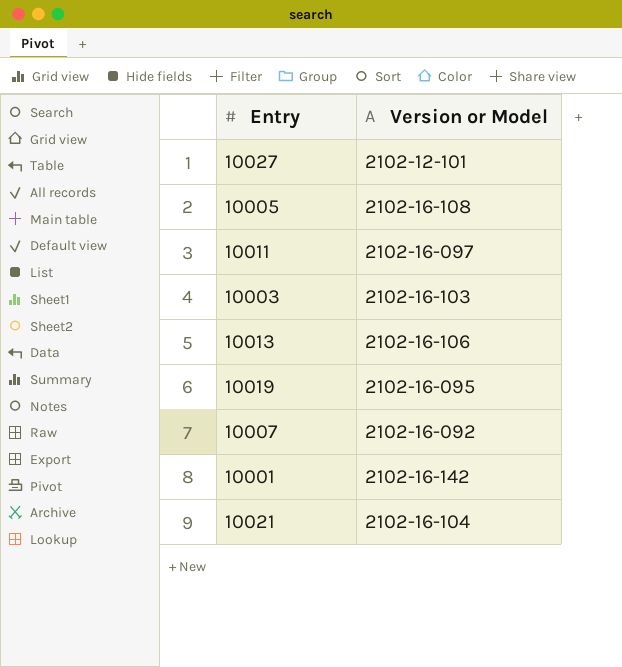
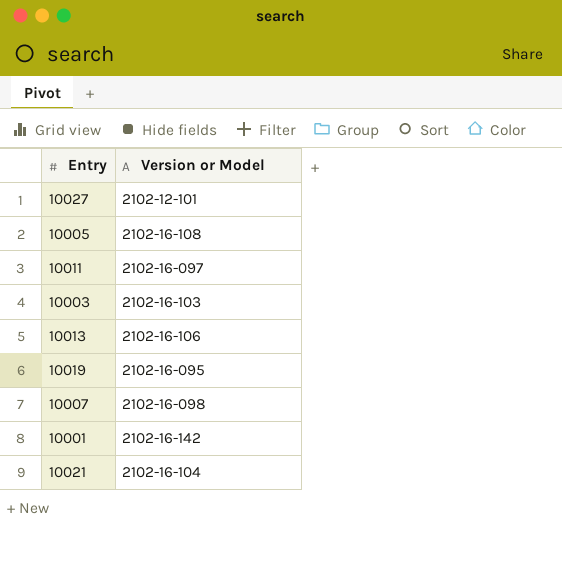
10007 | Version or Model: 2102-16-092 -> 2102-16-098

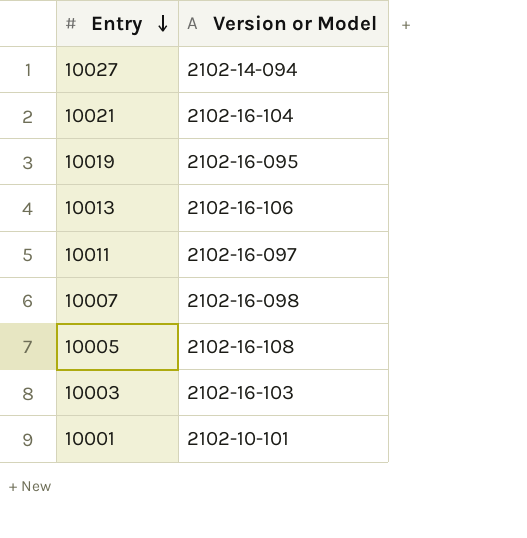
row order: none -> Entry descending
10027 | Version or Model: 2102-12-101 -> 2102-14-094
10001 | Version or Model: 2102-16-142 -> 2102-10-101

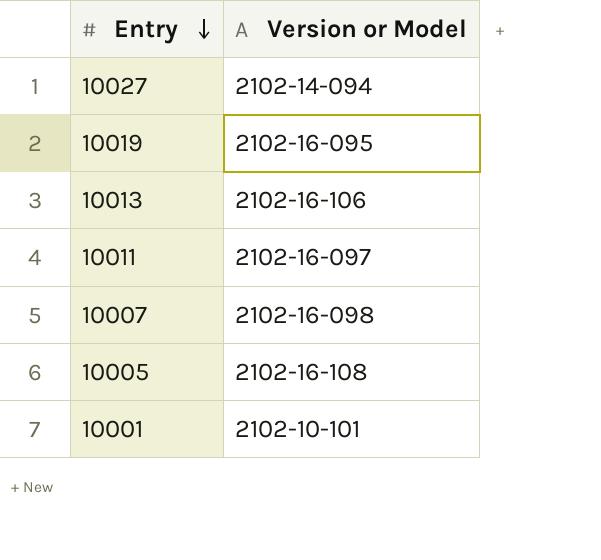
row 10021: 2102-16-104 -> none
row 10003: 2102-16-103 -> none

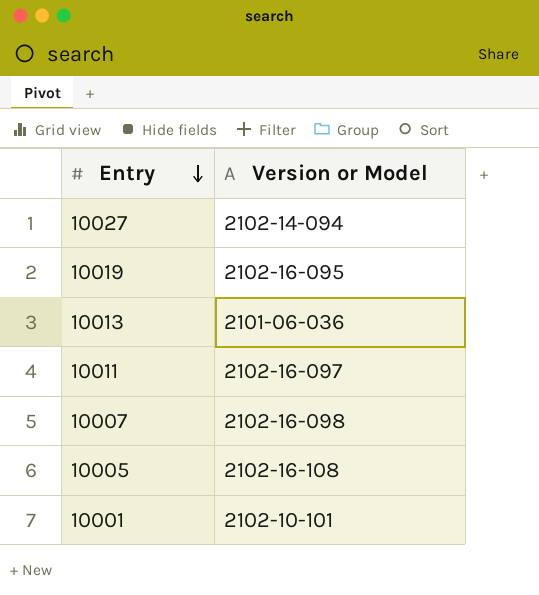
10013 | Version or Model: 2102-16-106 -> 2101-06-036

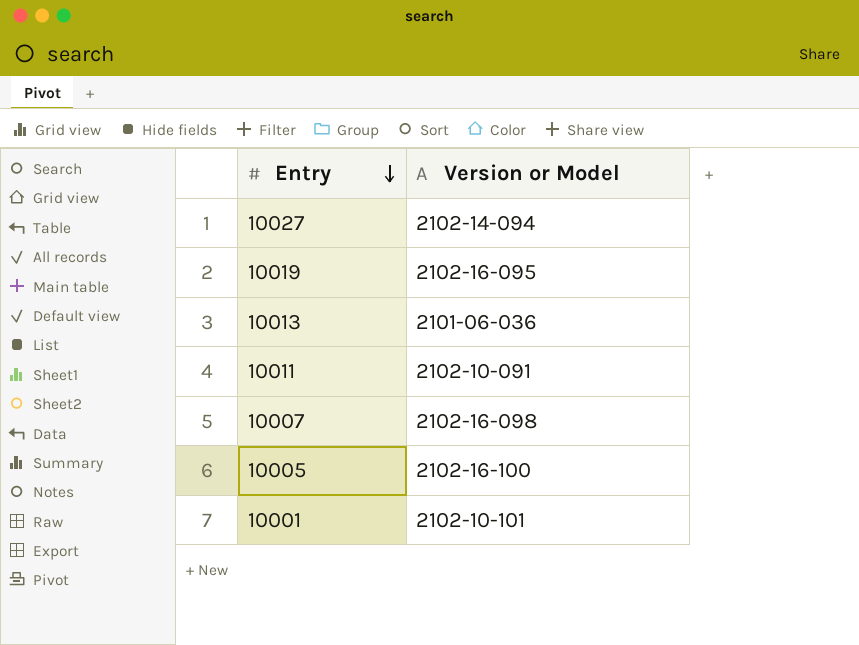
10011 | Version or Model: 2102-16-097 -> 2102-10-091
10005 | Version or Model: 2102-16-108 -> 2102-16-100

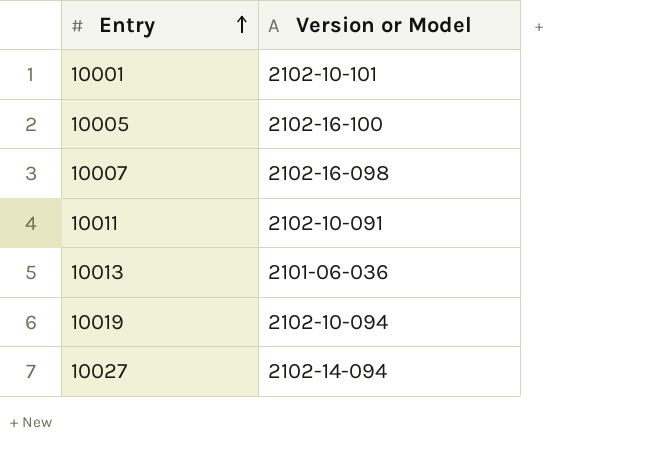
row order: Entry descending -> Entry ascending
10019 | Version or Model: 2102-16-095 -> 2102-10-094

